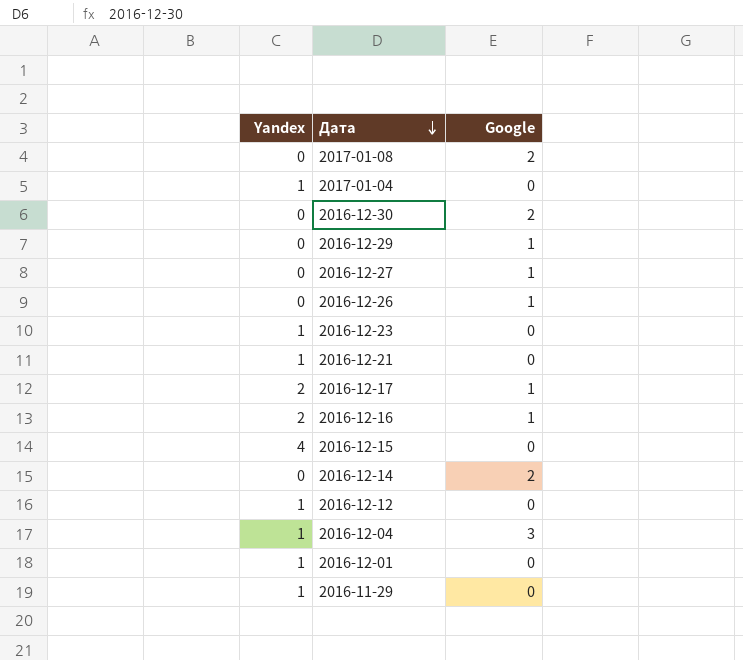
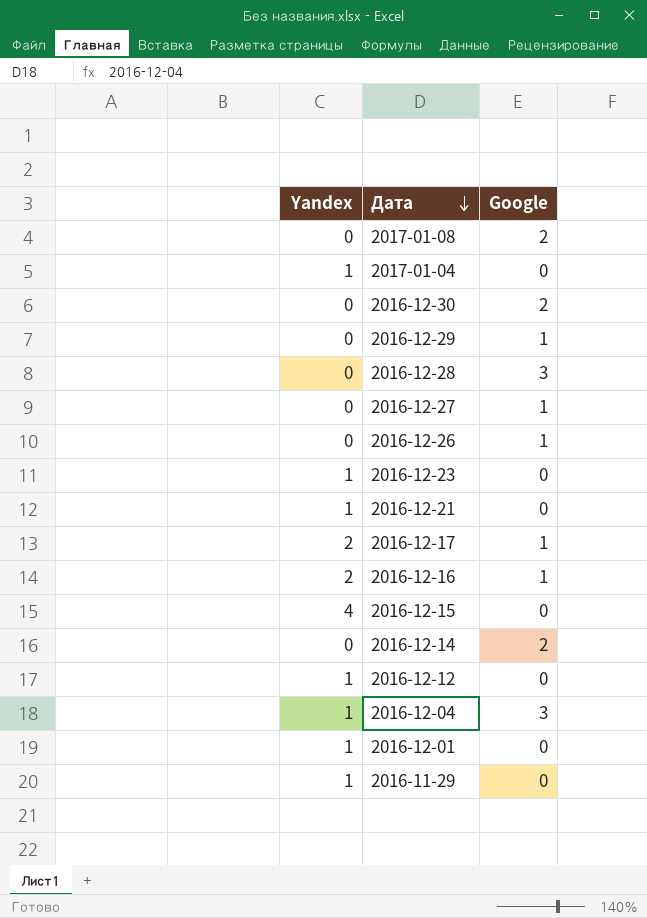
row 2016-12-28: none -> 0 | 3

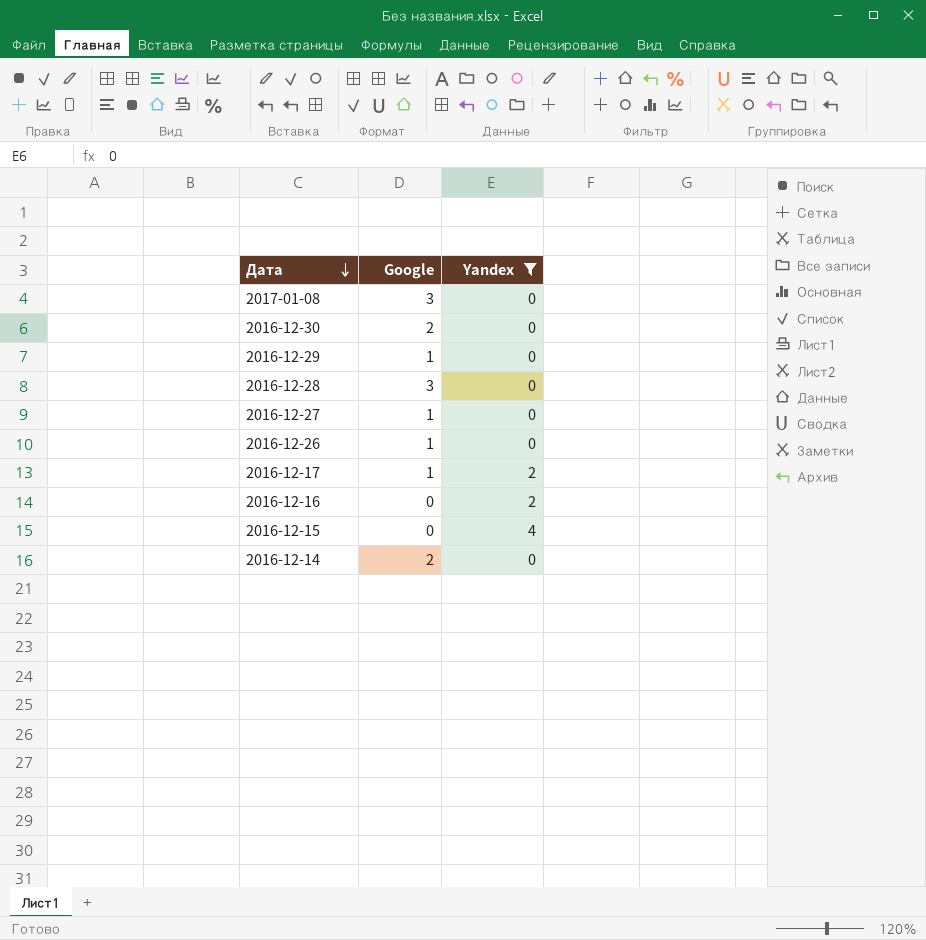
filter: none -> Yandex != 1
column Yandex | position: 1 -> 3
2017-01-08 | Google: 2 -> 3
2016-12-16 | Google: 1 -> 0

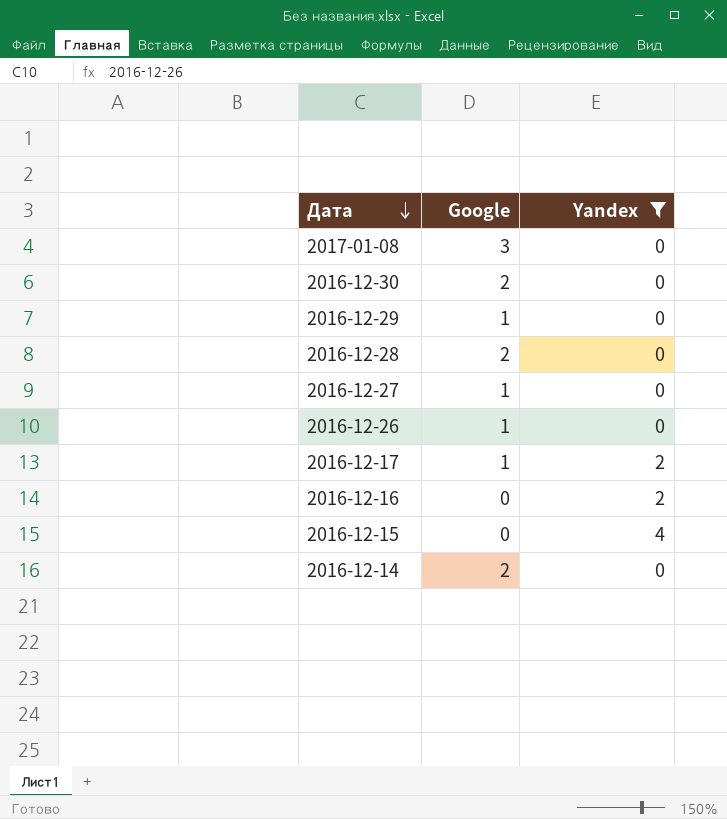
2016-12-28 | Google: 3 -> 2

